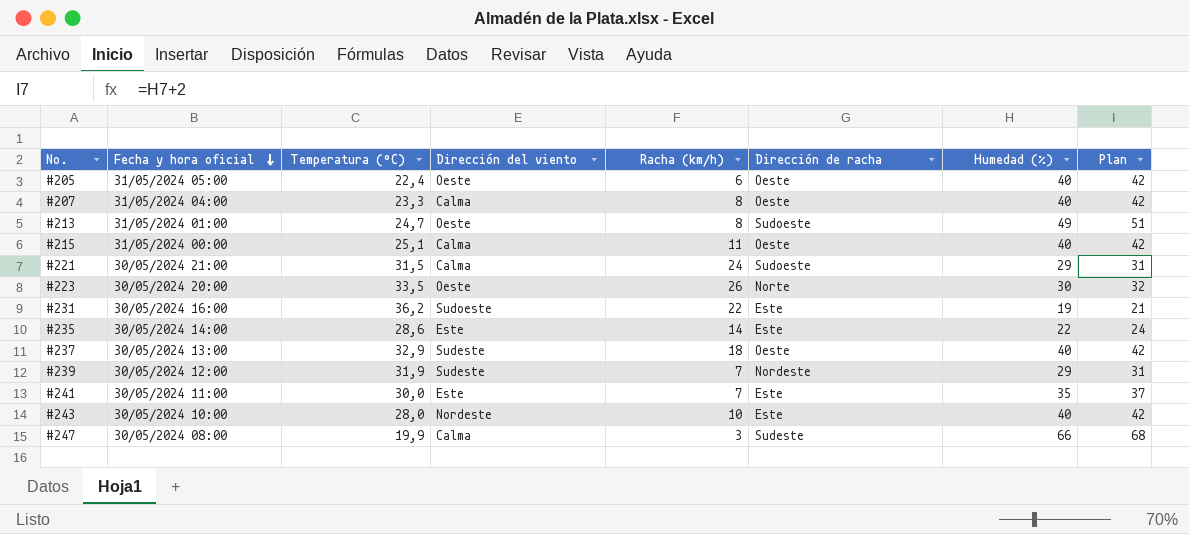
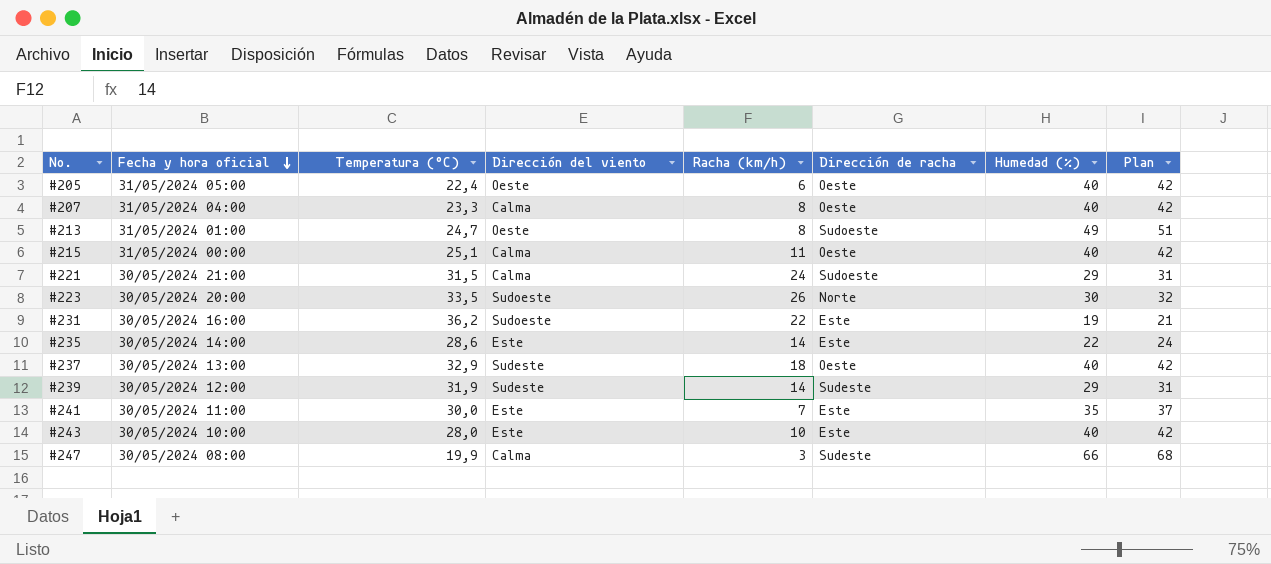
#223 | Dirección del viento: Oeste -> Sudoeste
#239 | Racha (km/h): 7 -> 14
#239 | Dirección de racha: Nordeste -> Sudeste
#243 | Dirección del viento: Nordeste -> Este

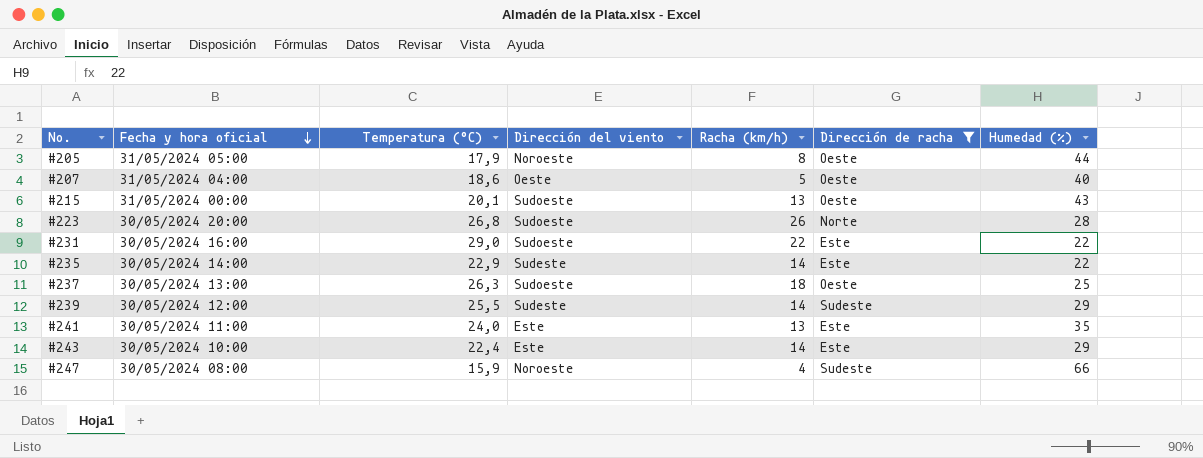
filter: none -> Dirección de racha != Sudoeste
column Plan | formula: [Humedad (%)] + 2 -> none
#205 | Temperatura (ºC): 22,4 -> 17,9
#205 | Dirección del viento: Oeste -> Noroeste
#205 | Racha (km/h): 6 -> 8
#205 | Humedad (%): 40 -> 44
#207 | Temperatura (ºC): 23,3 -> 18,6
#207 | Dirección del viento: Calma -> Oeste
#207 | Racha (km/h): 8 -> 5
#215 | Temperatura (ºC): 25,1 -> 20,1
#215 | Dirección del viento: Calma -> Sudoeste
#215 | Racha (km/h): 11 -> 13
#215 | Humedad (%): 40 -> 43
#223 | Temperatura (ºC): 33,5 -> 26,8
#223 | Humedad (%): 30 -> 28
#231 | Temperatura (ºC): 36,2 -> 29,0
#231 | Humedad (%): 19 -> 22
#235 | Temperatura (ºC): 28,6 -> 22,9
#235 | Dirección del viento: Este -> Sudeste
#237 | Temperatura (ºC): 32,9 -> 26,3
#237 | Dirección del viento: Sudeste -> Sudoeste
#237 | Humedad (%): 40 -> 25
#239 | Temperatura (ºC): 31,9 -> 25,5
#241 | Temperatura (ºC): 30,0 -> 24,0
#241 | Racha (km/h): 7 -> 13
#243 | Temperatura (ºC): 28,0 -> 22,4
#243 | Racha (km/h): 10 -> 14
#243 | Humedad (%): 40 -> 29
#247 | Temperatura (ºC): 19,9 -> 15,9
#247 | Dirección del viento: Calma -> Noroeste
#247 | Racha (km/h): 3 -> 4

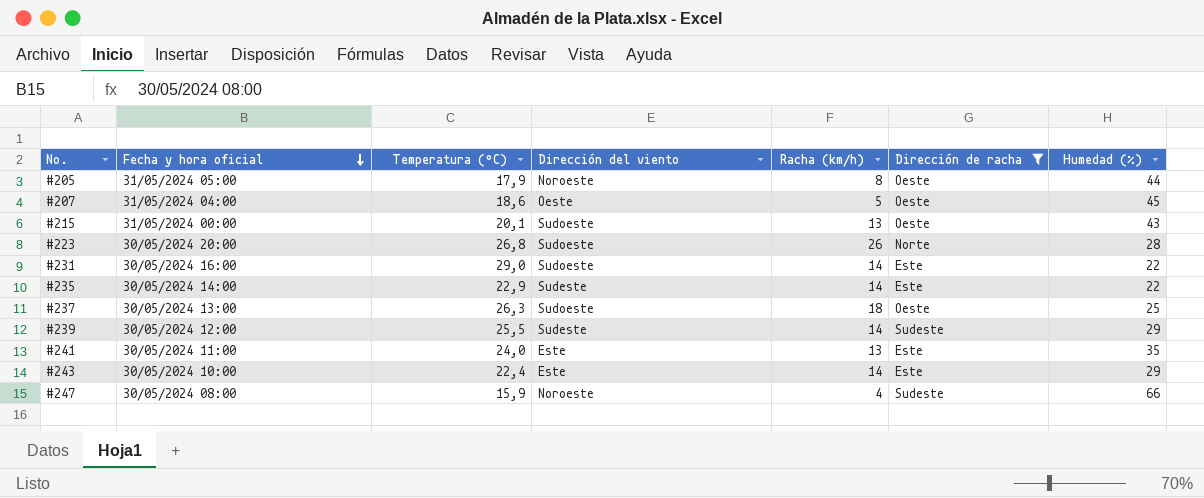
#207 | Humedad (%): 40 -> 45
#231 | Racha (km/h): 22 -> 14

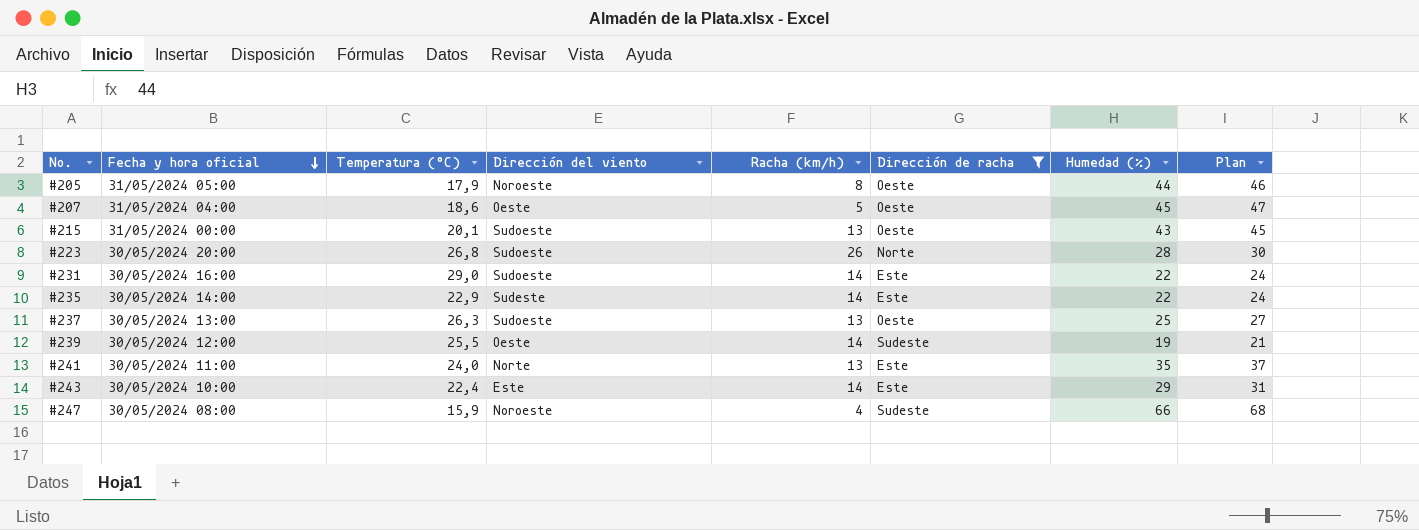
column Plan | formula: none -> [Humedad (%)] + 2
#237 | Racha (km/h): 18 -> 13
#239 | Dirección del viento: Sudeste -> Oeste
#239 | Humedad (%): 29 -> 19
#241 | Dirección del viento: Este -> Norte

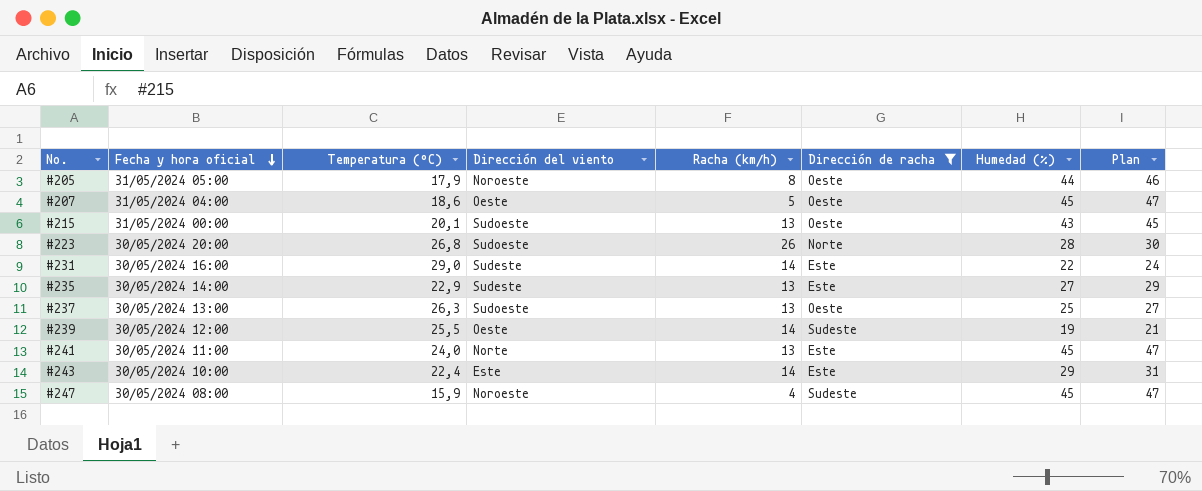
#231 | Dirección del viento: Sudoeste -> Sudeste
#235 | Racha (km/h): 14 -> 13
#235 | Humedad (%): 22 -> 27
#235 | Plan: 24 -> 29
#241 | Humedad (%): 35 -> 45
#241 | Plan: 37 -> 47
#247 | Humedad (%): 66 -> 45
#247 | Plan: 68 -> 47

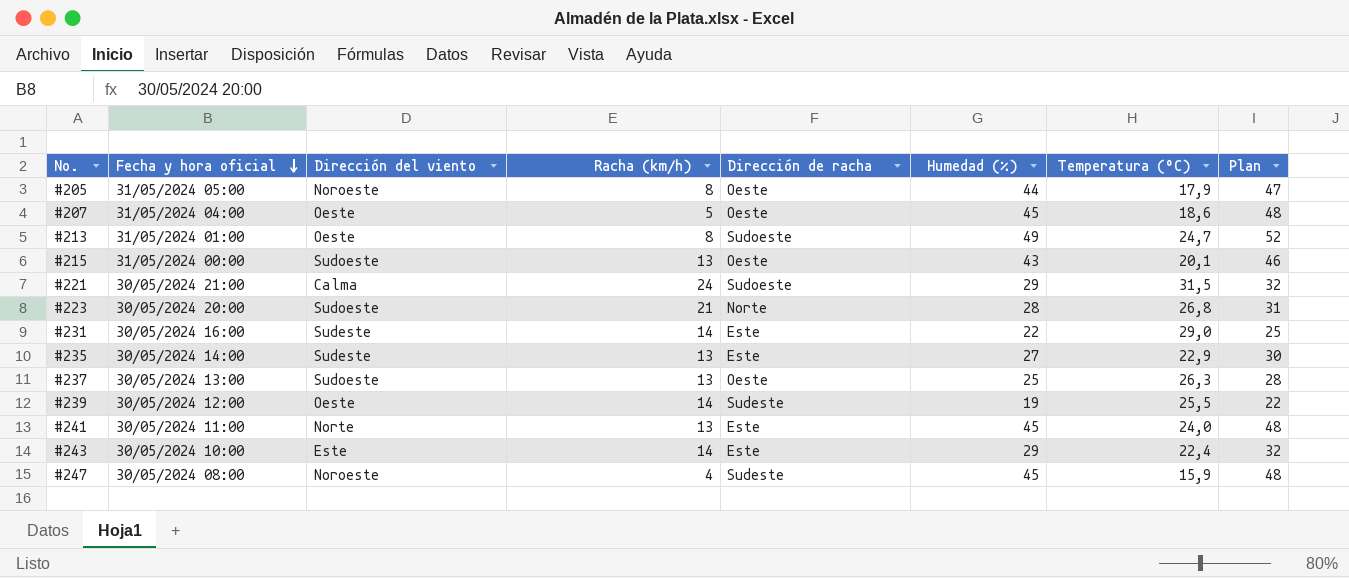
filter: Dirección de racha != Sudoeste -> none
column Temperatura (ºC) | position: 3 -> 7
column Plan | formula: [Humedad (%)] + 2 -> [Humedad (%)] + 3
#223 | Racha (km/h): 26 -> 21

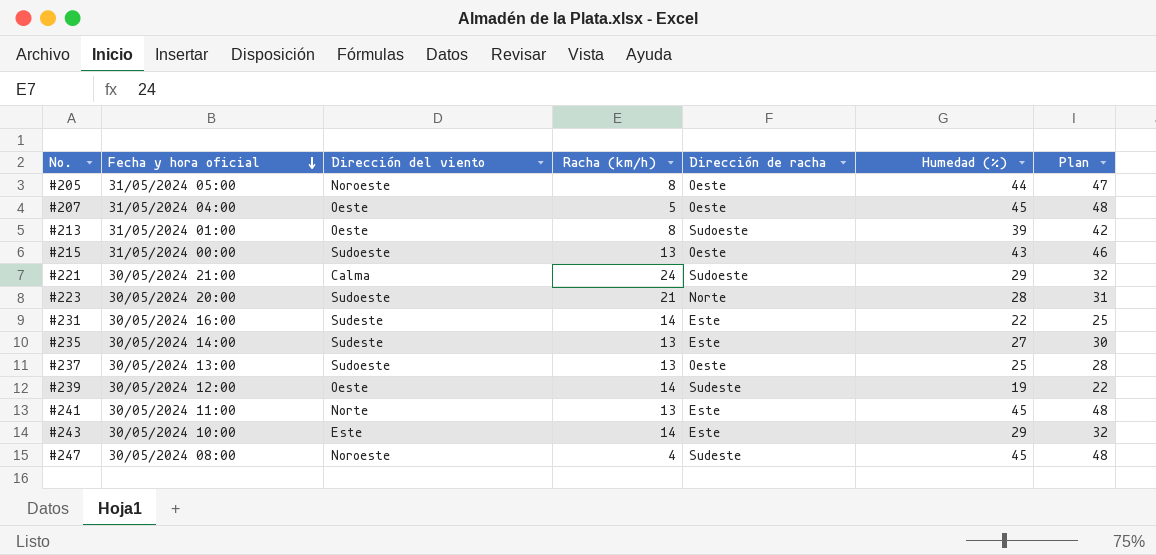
column Temperatura (ºC) | position: 7 -> none
#213 | Humedad (%): 49 -> 39
#213 | Plan: 52 -> 42

